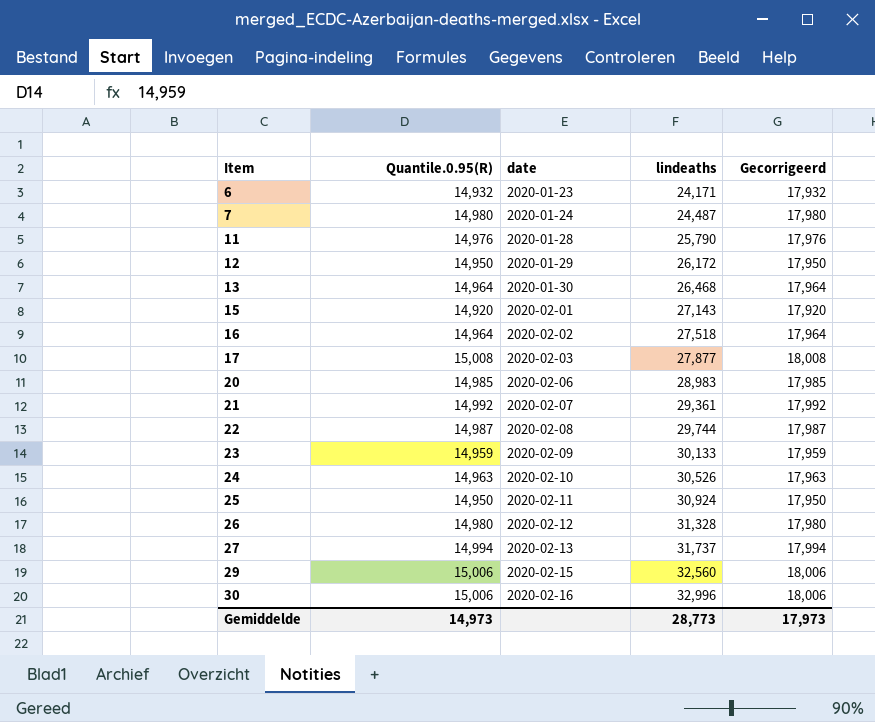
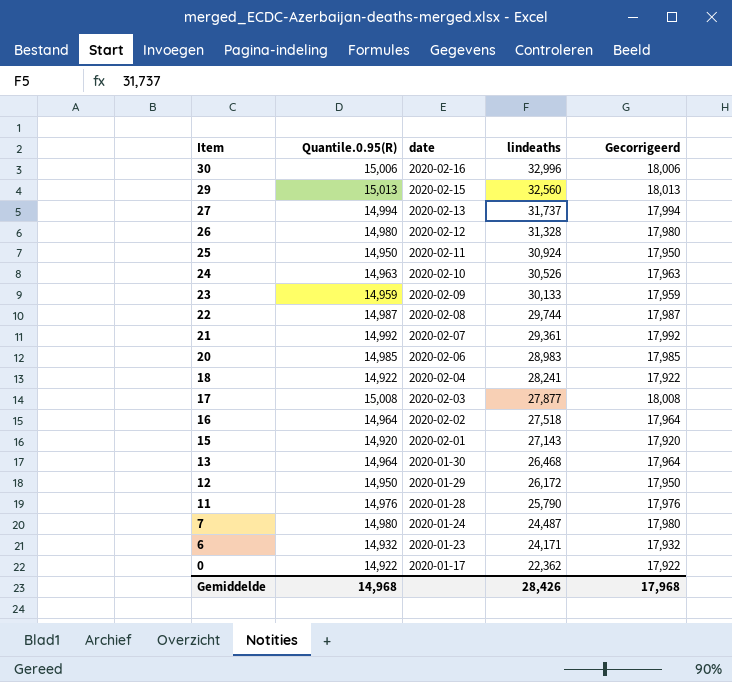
row order: Item ascending -> Item descending
29 | Quantile.0.95(R): 15,006 -> 15,013
29 | Gecorrigeerd: 18,006 -> 18,013
row 18: none -> 14,922 | 2020-02-04 | 28,241 | 17,922
row 0: none -> 14,922 | 2020-01-17 | 22,362 | 17,922
Gemiddelde | Quantile.0.95(R): 14,973 -> 14,968
Gemiddelde | lindeaths: 28,773 -> 28,426
Gemiddelde | Gecorrigeerd: 17,973 -> 17,968

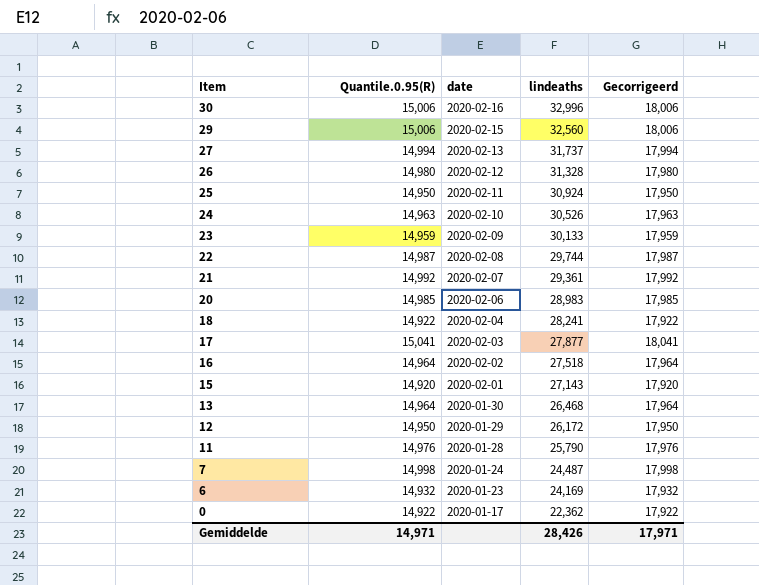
29 | Quantile.0.95(R): 15,013 -> 15,006
29 | Gecorrigeerd: 18,013 -> 18,006
17 | Quantile.0.95(R): 15,008 -> 15,041
17 | Gecorrigeerd: 18,008 -> 18,041
7 | Quantile.0.95(R): 14,980 -> 14,998
7 | Gecorrigeerd: 17,980 -> 17,998
6 | lindeaths: 24,171 -> 24,169
Gemiddelde | Quantile.0.95(R): 14,968 -> 14,971
Gemiddelde | Gecorrigeerd: 17,968 -> 17,971

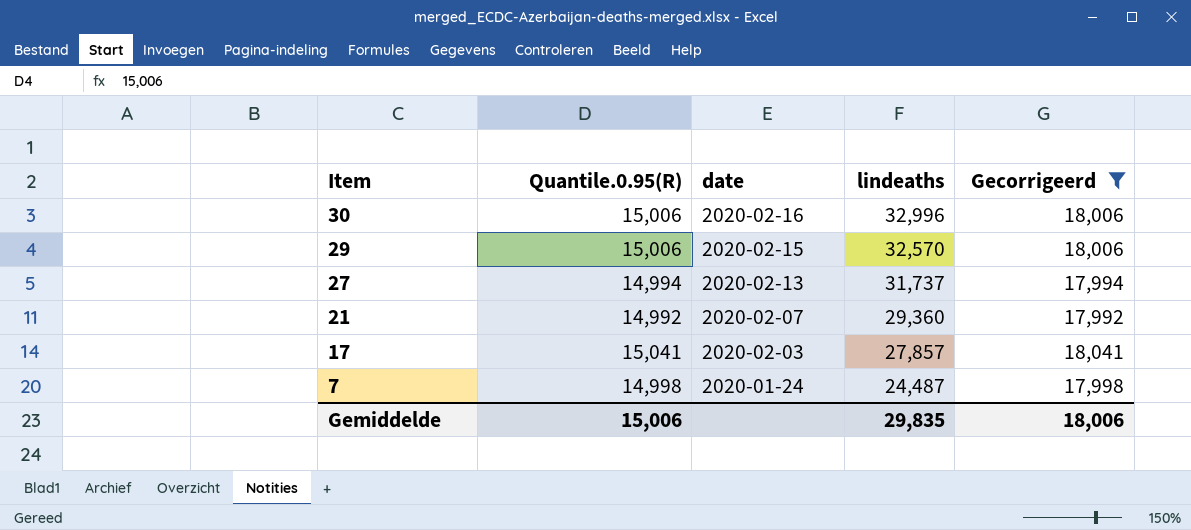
filter: none -> Gecorrigeerd >= 17,992
29 | lindeaths: 32,560 -> 32,570
21 | lindeaths: 29,361 -> 29,360
17 | lindeaths: 27,877 -> 27,857
Gemiddelde | Quantile.0.95(R): 14,971 -> 15,006
Gemiddelde | lindeaths: 28,426 -> 29,835
Gemiddelde | Gecorrigeerd: 17,971 -> 18,006

